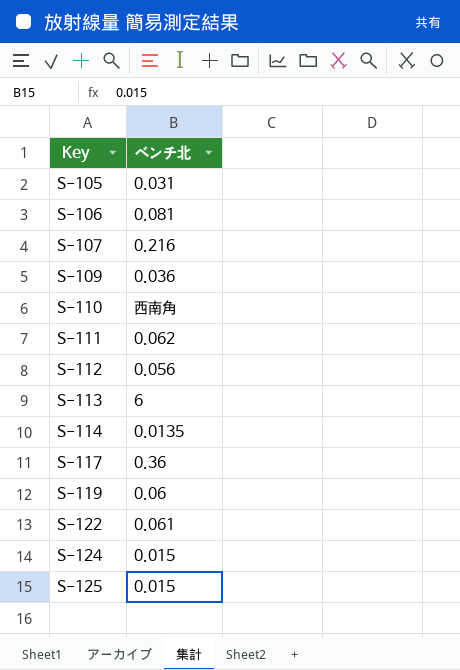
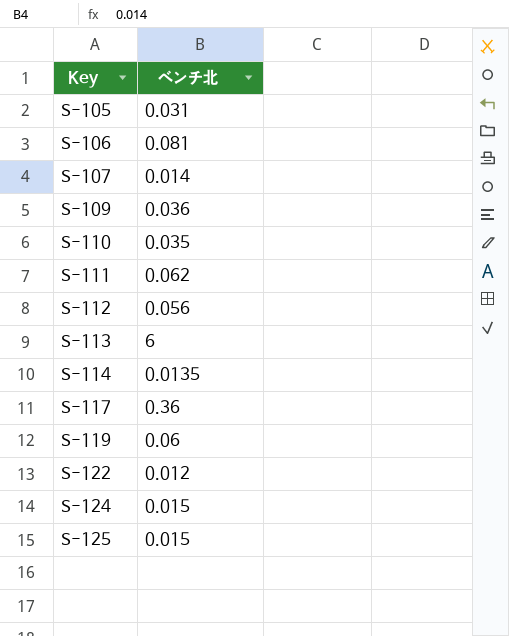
S-107 | ベンチ北: 0.216 -> 0.014
S-110 | ベンチ北: 西南角 -> 0.035
S-122 | ベンチ北: 0.061 -> 0.012

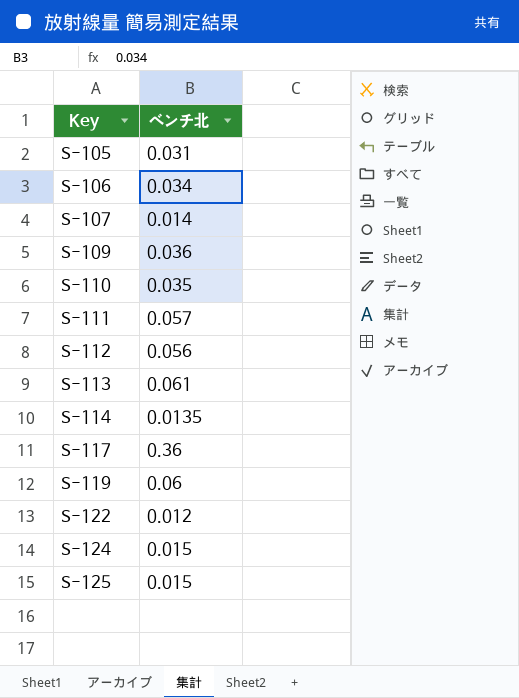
S-106 | ベンチ北: 0.081 -> 0.034
S-111 | ベンチ北: 0.062 -> 0.057
S-113 | ベンチ北: 6 -> 0.061

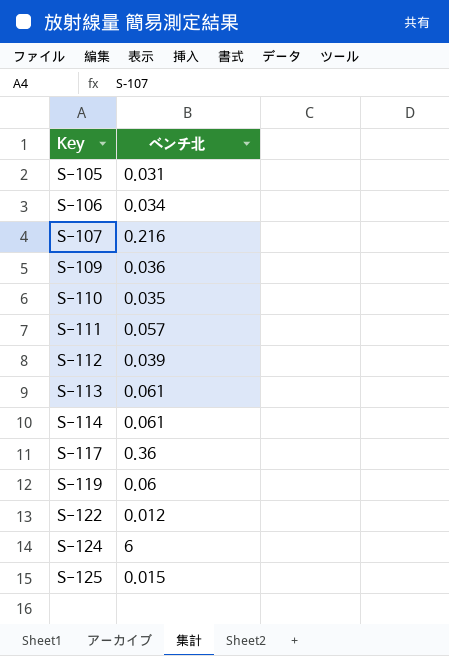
S-107 | ベンチ北: 0.014 -> 0.216
S-112 | ベンチ北: 0.056 -> 0.039
S-114 | ベンチ北: 0.0135 -> 0.061
S-124 | ベンチ北: 0.015 -> 6

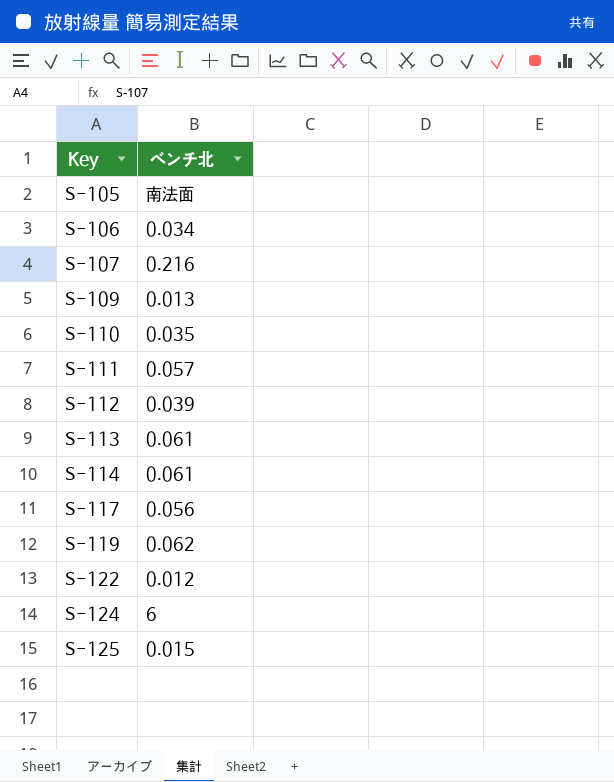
S-105 | ベンチ北: 0.031 -> 南法面
S-109 | ベンチ北: 0.036 -> 0.013
S-117 | ベンチ北: 0.36 -> 0.056
S-119 | ベンチ北: 0.06 -> 0.062

